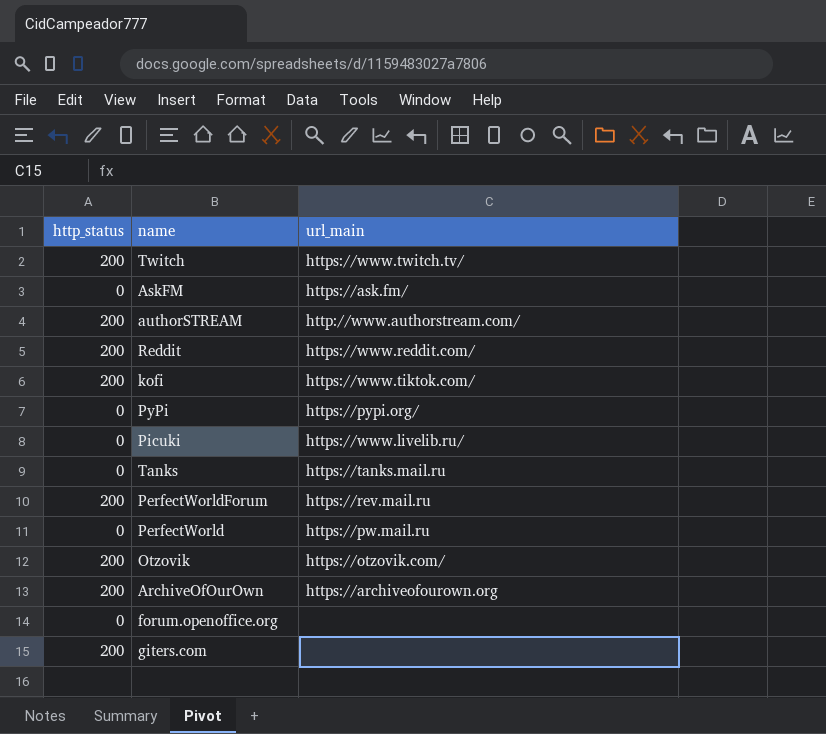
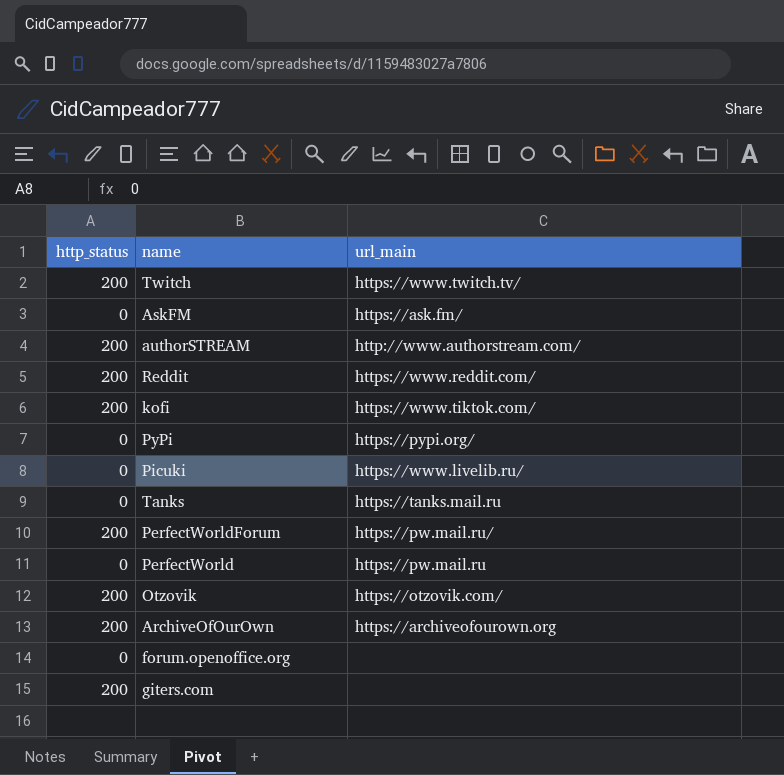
PerfectWorldForum | url_main: https://rev.mail.ru -> https://pw.mail.ru/

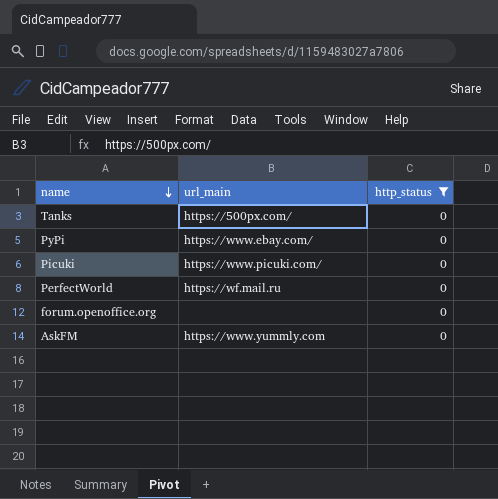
filter: none -> http_status = 0
row order: none -> name descending
column http_status | position: 1 -> 3
Tanks | url_main: https://tanks.mail.ru -> https://500px.com/
PyPi | url_main: https://pypi.org/ -> https://www.ebay.com/
Picuki | url_main: https://www.livelib.ru/ -> https://www.picuki.com/
PerfectWorld | url_main: https://pw.mail.ru -> https://wf.mail.ru
AskFM | url_main: https://ask.fm/ -> https://www.yummly.com

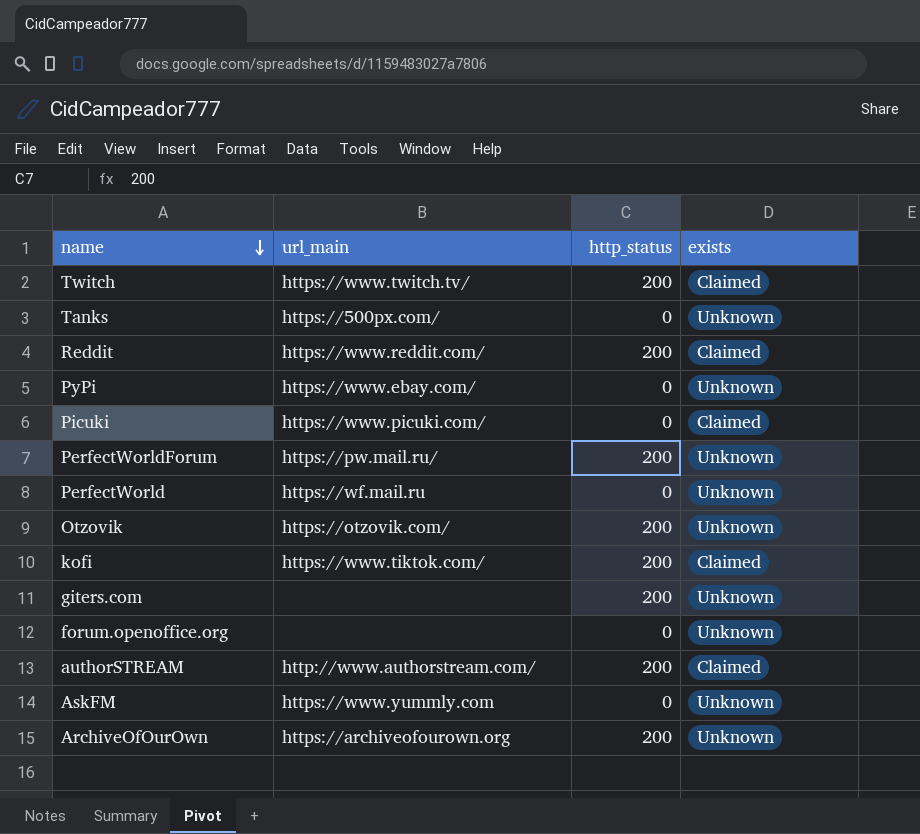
filter: http_status = 0 -> none
column exists | position: none -> 4

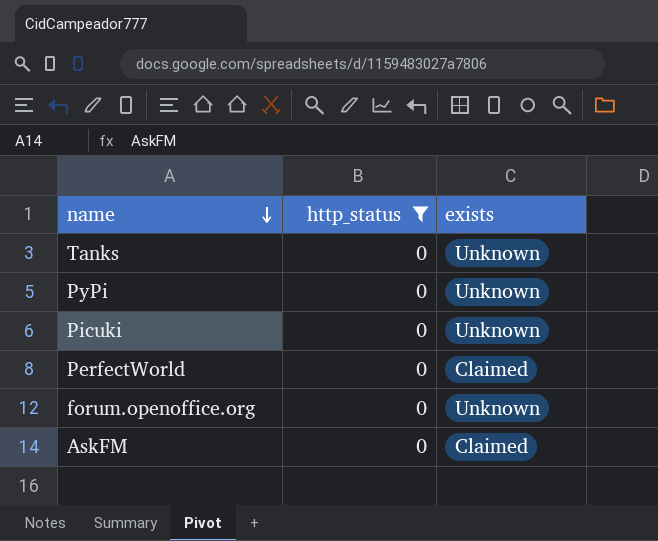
filter: none -> http_status = 0
column url_main | position: 2 -> none
Picuki | exists: Claimed -> Unknown
PerfectWorld | exists: Unknown -> Claimed
AskFM | exists: Unknown -> Claimed

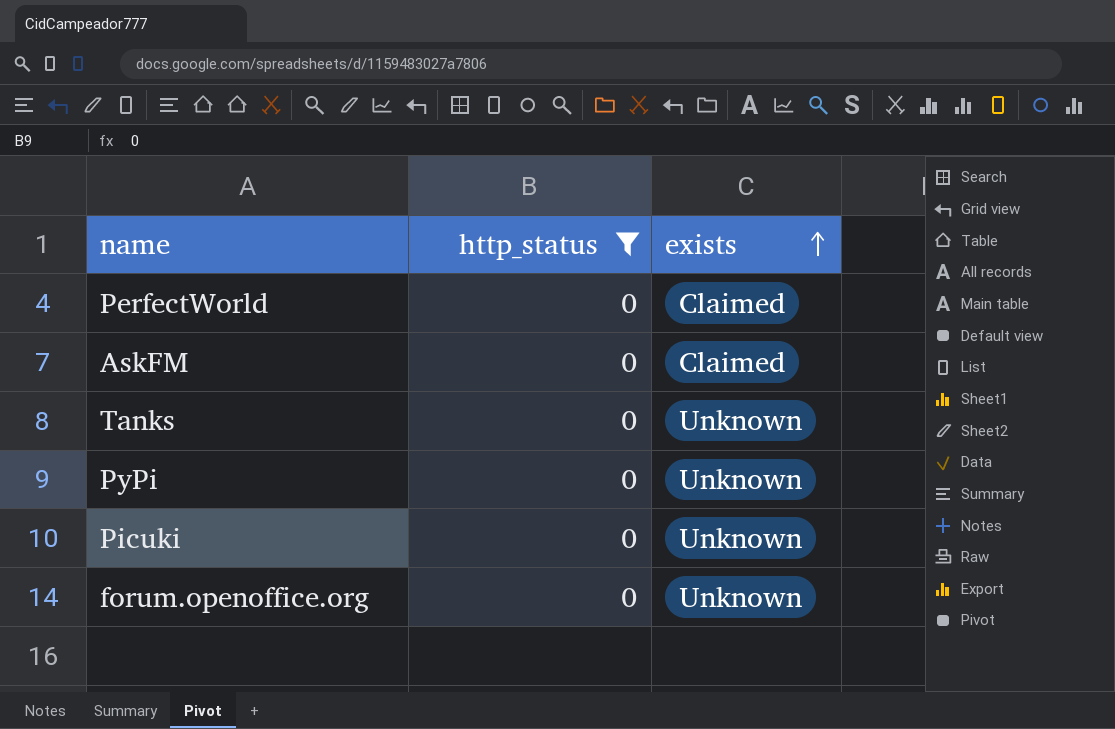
row order: name descending -> exists ascending

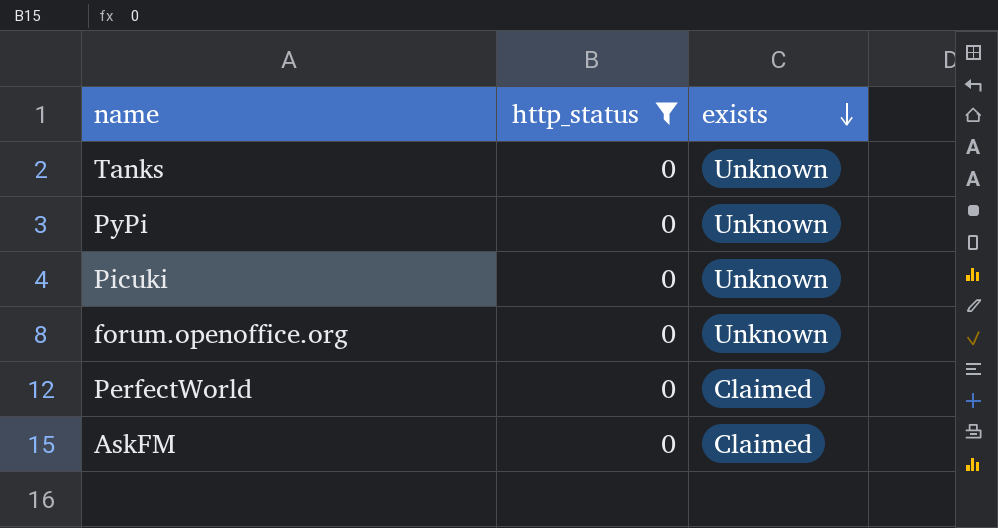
row order: exists ascending -> exists descending

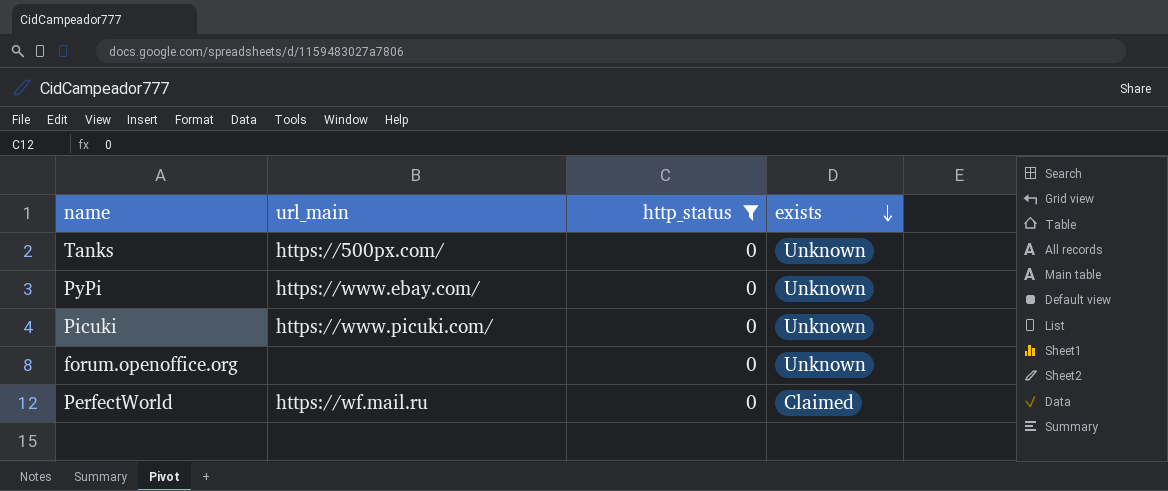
column url_main | position: none -> 2
row AskFM: 0 | Claimed -> none

